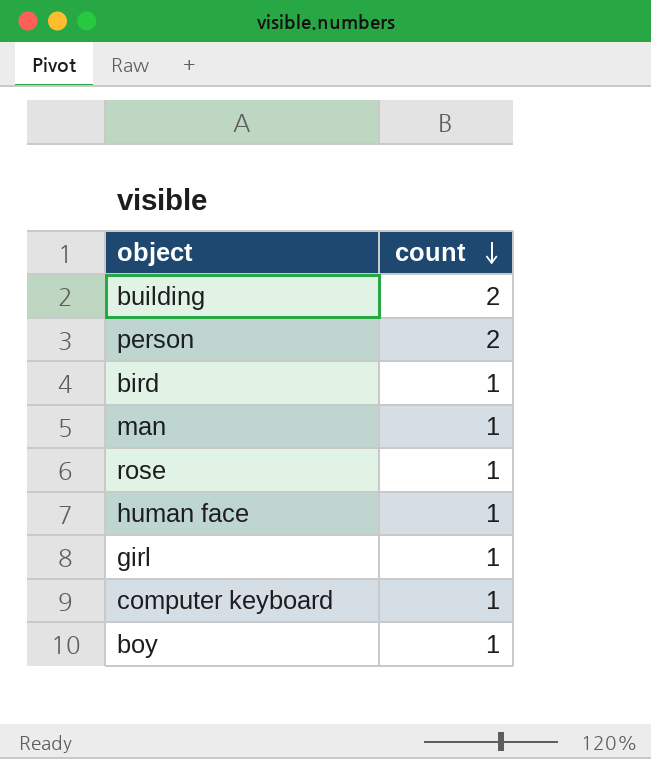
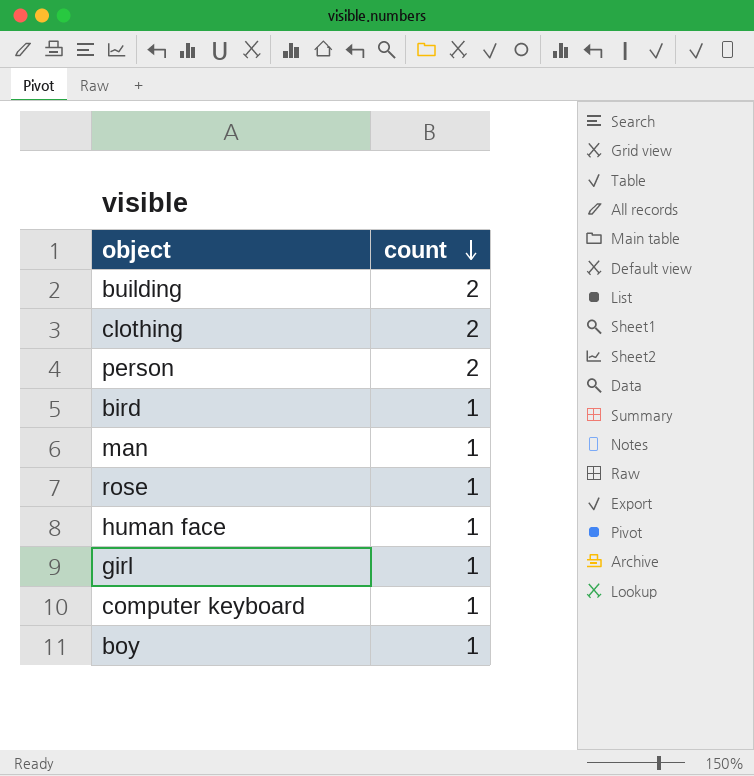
row clothing: none -> 2

